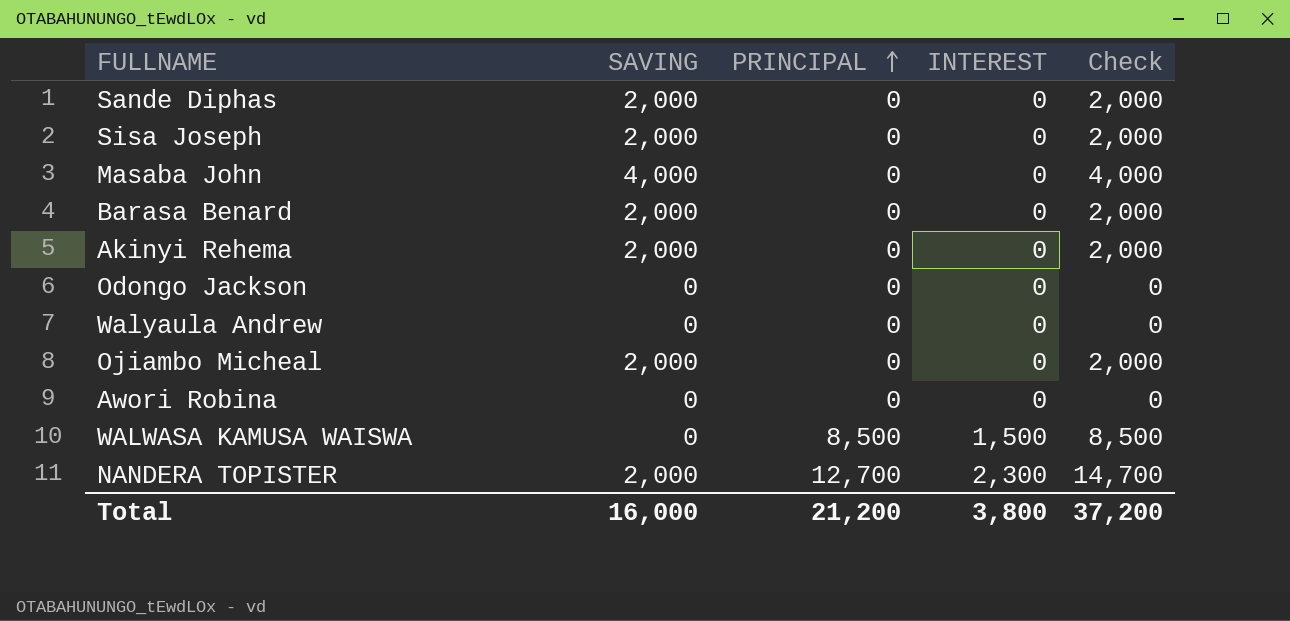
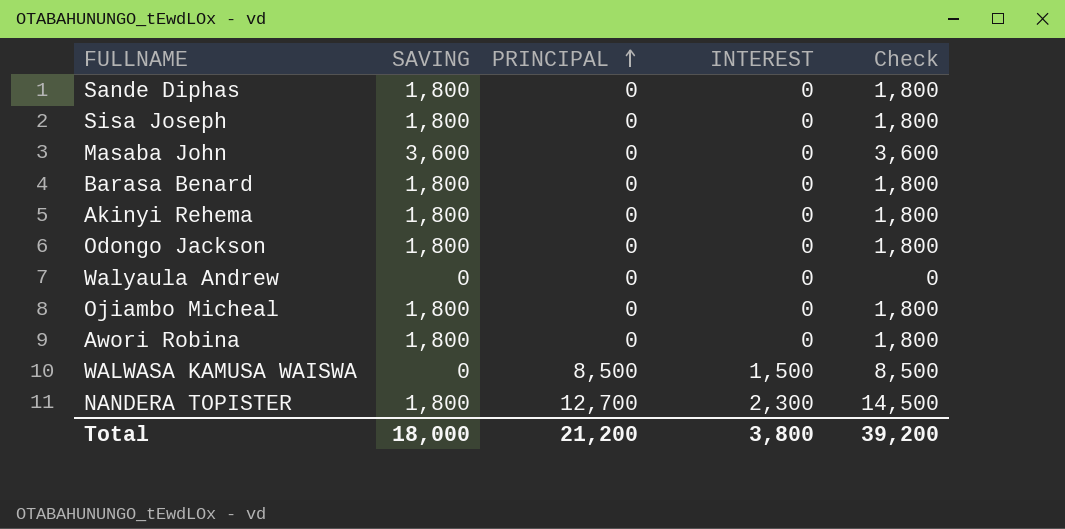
Sande Diphas | SAVING: 2,000 -> 1,800
Sande Diphas | Check: 2,000 -> 1,800
Sisa Joseph | SAVING: 2,000 -> 1,800
Sisa Joseph | Check: 2,000 -> 1,800
Masaba John | SAVING: 4,000 -> 3,600
Masaba John | Check: 4,000 -> 3,600
Barasa Benard | SAVING: 2,000 -> 1,800
Barasa Benard | Check: 2,000 -> 1,800
Akinyi Rehema | SAVING: 2,000 -> 1,800
Akinyi Rehema | Check: 2,000 -> 1,800
Odongo Jackson | SAVING: 0 -> 1,800
Odongo Jackson | Check: 0 -> 1,800
Ojiambo Micheal | SAVING: 2,000 -> 1,800
Ojiambo Micheal | Check: 2,000 -> 1,800
Awori Robina | SAVING: 0 -> 1,800
Awori Robina | Check: 0 -> 1,800
NANDERA TOPISTER | SAVING: 2,000 -> 1,800
NANDERA TOPISTER | Check: 14,700 -> 14,500
Total | SAVING: 16,000 -> 18,000
Total | Check: 37,200 -> 39,200

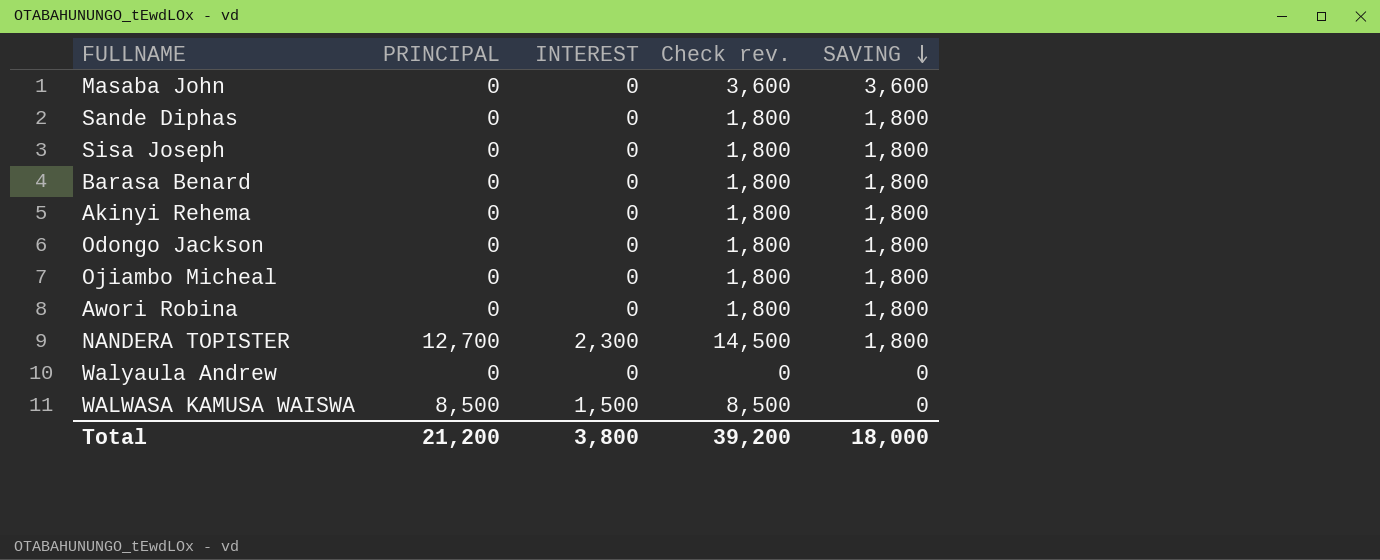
row order: PRINCIPAL ascending -> SAVING descending
column name: Check -> Check rev.
column SAVING | position: 2 -> 5

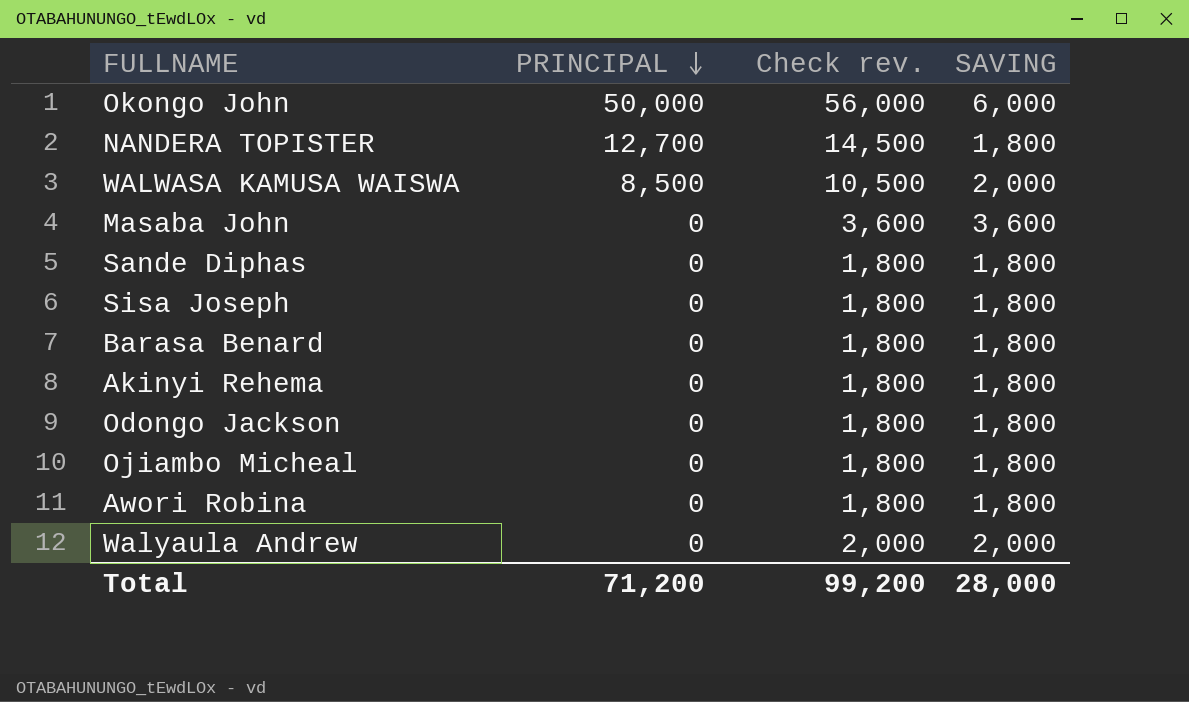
row order: SAVING descending -> PRINCIPAL descending
column INTEREST | position: 3 -> none
row Okongo John: none -> 50,000 | 56,000 | 6,000
WALWASA KAMUSA WAISWA | Check rev.: 8,500 -> 10,500
WALWASA KAMUSA WAISWA | SAVING: 0 -> 2,000
Walyaula Andrew | Check rev.: 0 -> 2,000
Walyaula Andrew | SAVING: 0 -> 2,000
Total | PRINCIPAL: 21,200 -> 71,200
Total | Check rev.: 39,200 -> 99,200
Total | SAVING: 18,000 -> 28,000

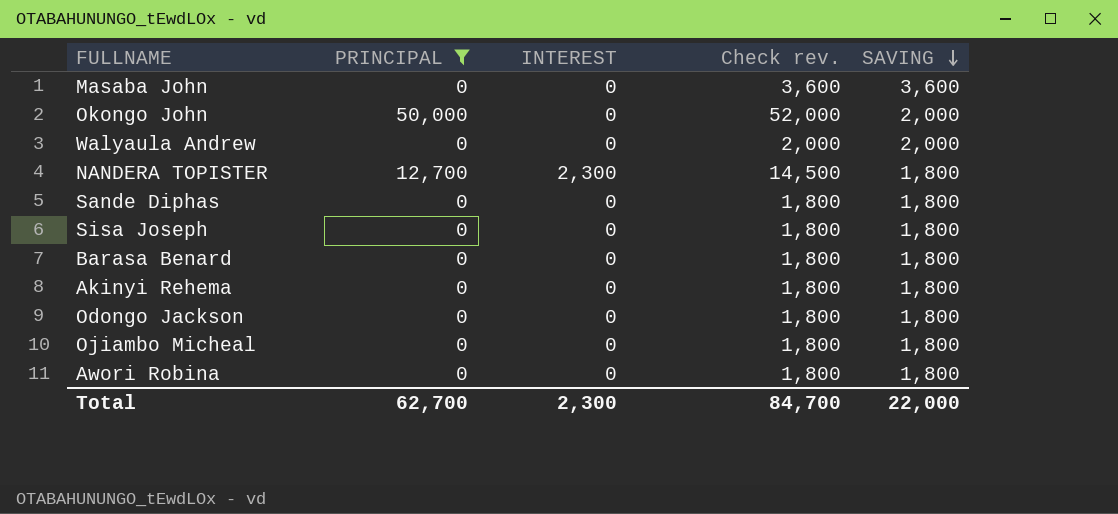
filter: none -> PRINCIPAL != 8,500
row order: PRINCIPAL descending -> SAVING descending
column INTEREST | position: none -> 3
Okongo John | Check rev.: 56,000 -> 52,000
Okongo John | SAVING: 6,000 -> 2,000
Total | PRINCIPAL: 71,200 -> 62,700
Total | Check rev.: 99,200 -> 84,700
Total | SAVING: 28,000 -> 22,000

